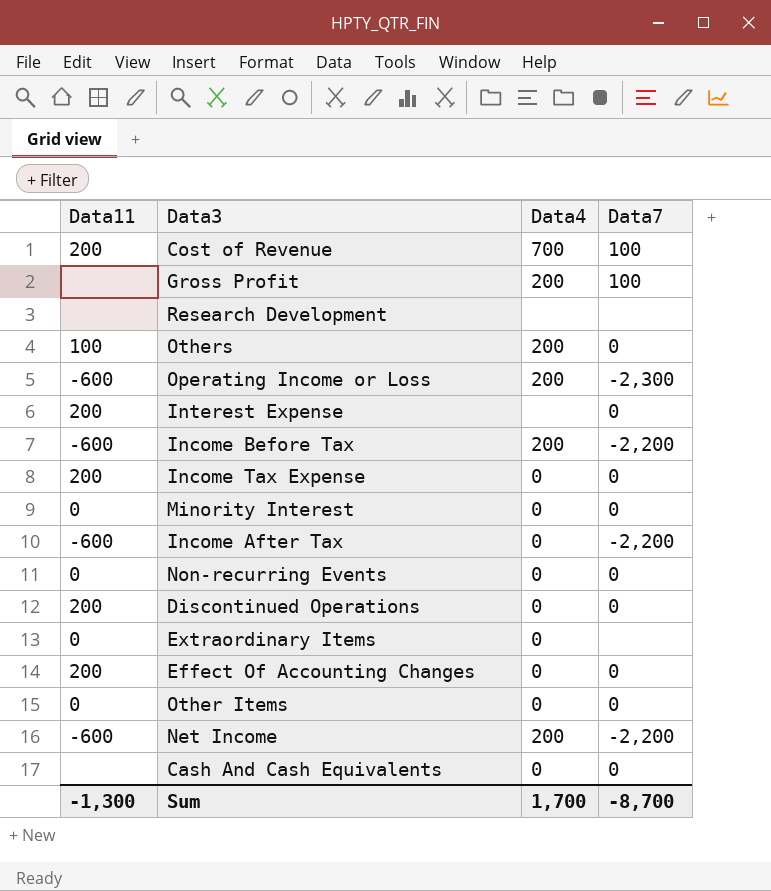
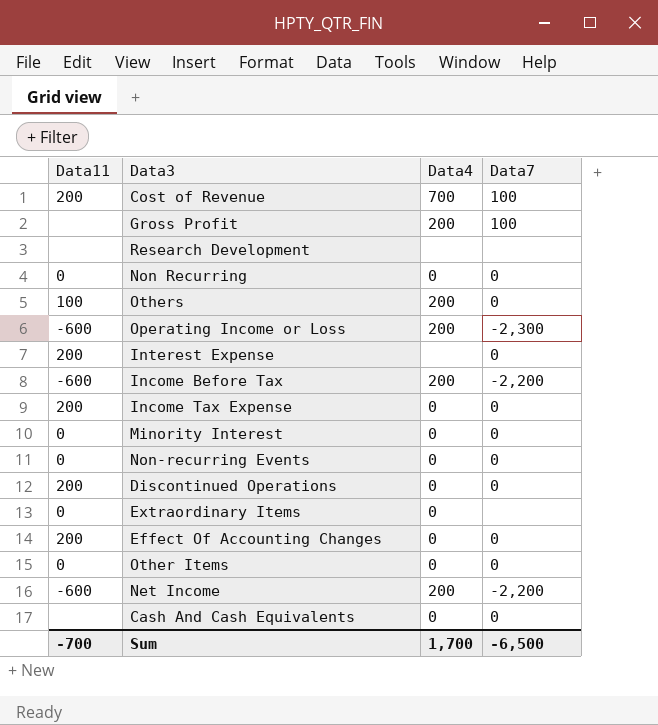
row Income After Tax: -600 | 0 | -2,200 -> none
row Non Recurring: none -> 0 | 0 | 0
Sum | Data11: -1,300 -> -700
Sum | Data7: -8,700 -> -6,500

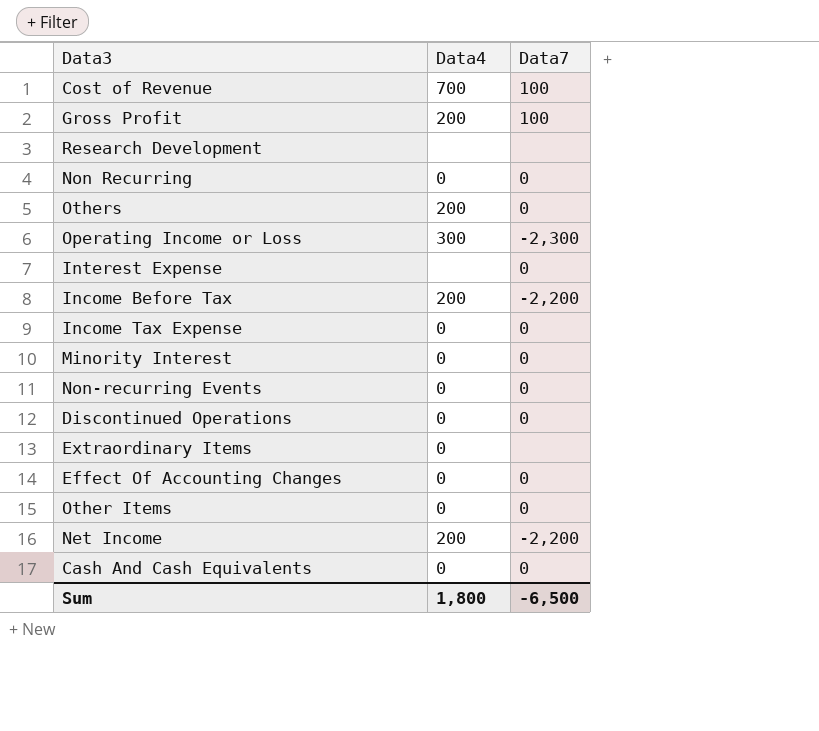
column Data11 | position: 1 -> none
Operating Income or Loss | Data4: 200 -> 300
Sum | Data4: 1,700 -> 1,800

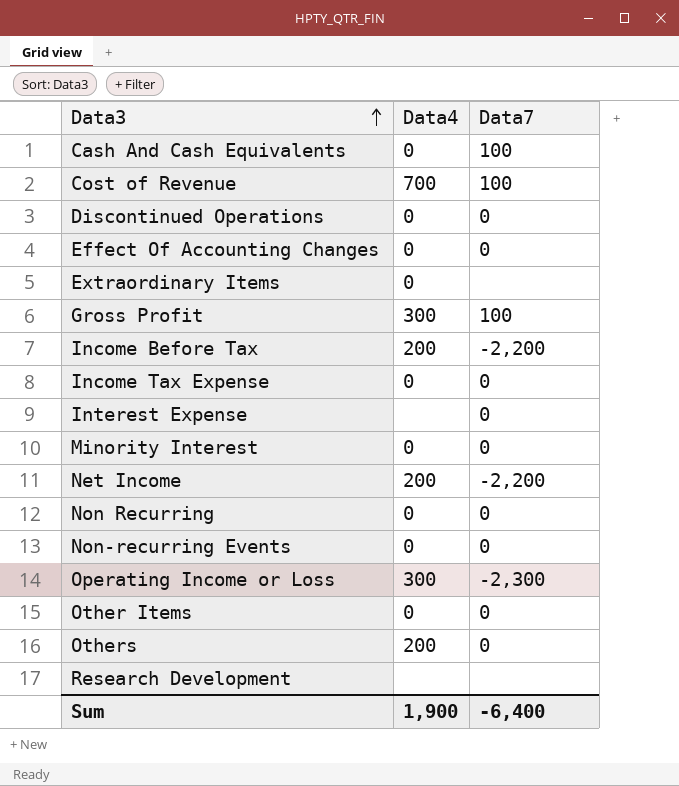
row order: none -> Data3 ascending
Cash And Cash Equivalents | Data7: 0 -> 100
Gross Profit | Data4: 200 -> 300
Sum | Data4: 1,800 -> 1,900
Sum | Data7: -6,500 -> -6,400

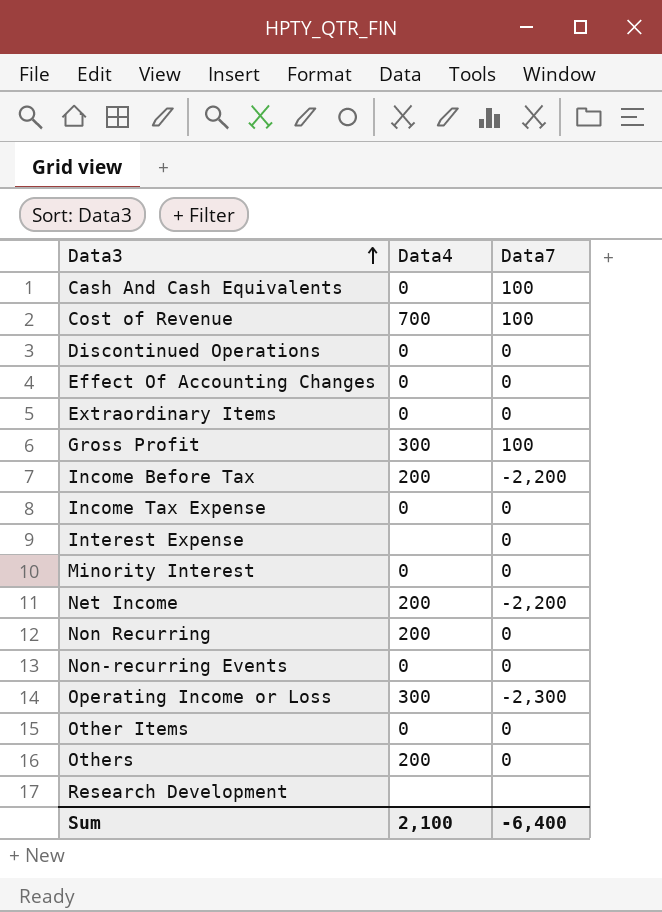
Extraordinary Items | Data7: none -> 0
Non Recurring | Data4: 0 -> 200
Sum | Data4: 1,900 -> 2,100

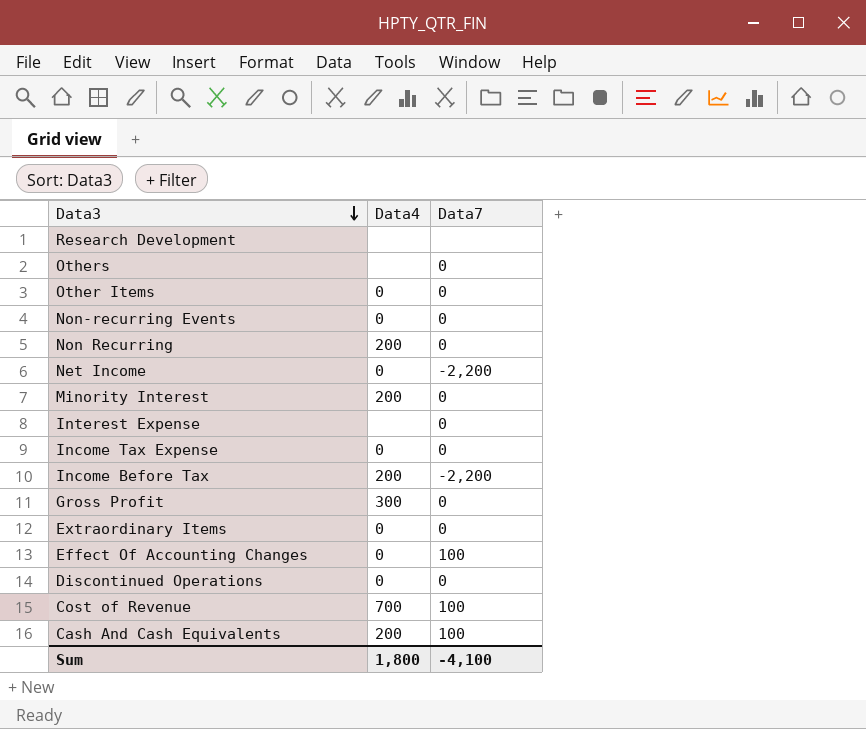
row order: Data3 ascending -> Data3 descending
row Operating Income or Loss: 300 | -2,300 -> none
Others | Data4: 200 -> none
Net Income | Data4: 200 -> 0
Minority Interest | Data4: 0 -> 200
Gross Profit | Data7: 100 -> 0
Effect Of Accounting Changes | Data7: 0 -> 100
Cash And Cash Equivalents | Data4: 0 -> 200
Sum | Data4: 2,100 -> 1,800
Sum | Data7: -6,400 -> -4,100

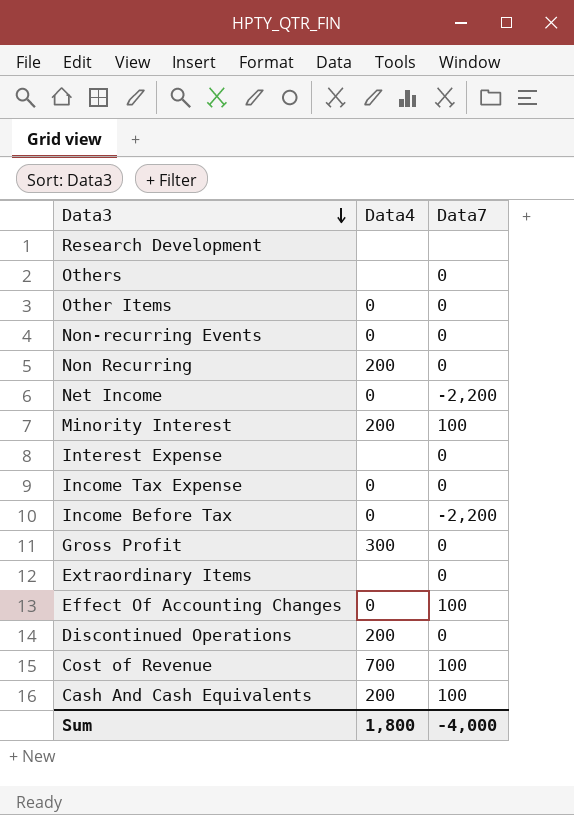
Minority Interest | Data7: 0 -> 100
Income Before Tax | Data4: 200 -> 0
Extraordinary Items | Data4: 0 -> none
Discontinued Operations | Data4: 0 -> 200
Sum | Data7: -4,100 -> -4,000

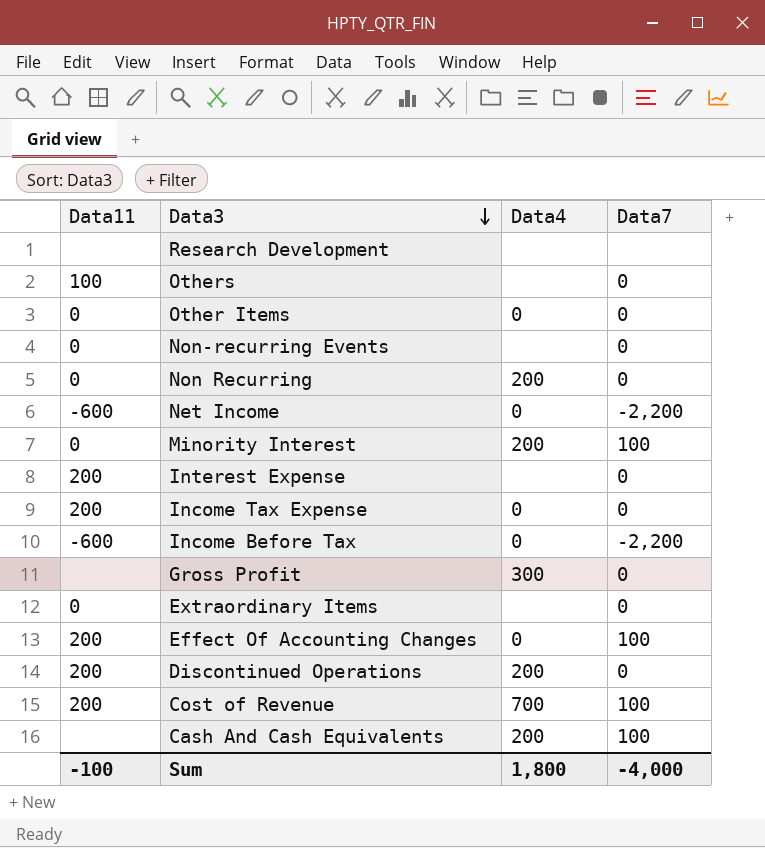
column Data11 | position: none -> 1
Non-recurring Events | Data4: 0 -> none

